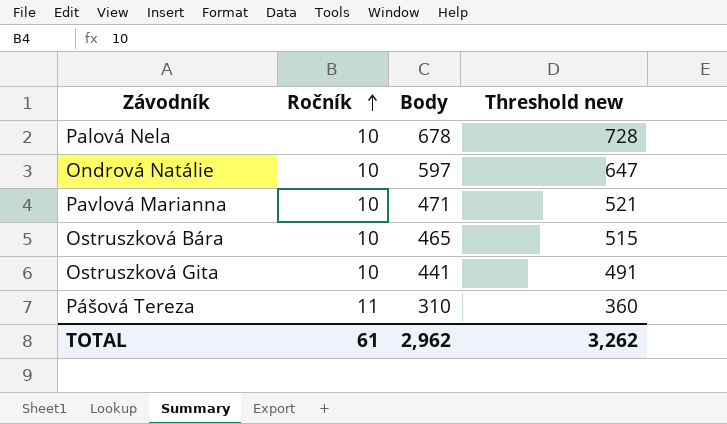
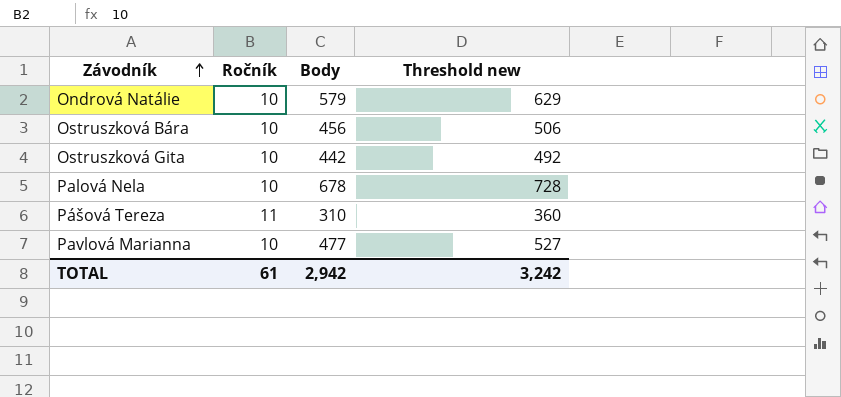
row order: Ročník ascending -> Závodník ascending
Ondrová Natálie | Body: 597 -> 579
Ondrová Natálie | Threshold new: 647 -> 629
Ostruszková Bára | Body: 465 -> 456
Ostruszková Bára | Threshold new: 515 -> 506
Ostruszková Gita | Body: 441 -> 442
Ostruszková Gita | Threshold new: 491 -> 492
Pavlová Marianna | Body: 471 -> 477
Pavlová Marianna | Threshold new: 521 -> 527
TOTAL | Body: 2,962 -> 2,942
TOTAL | Threshold new: 3,262 -> 3,242

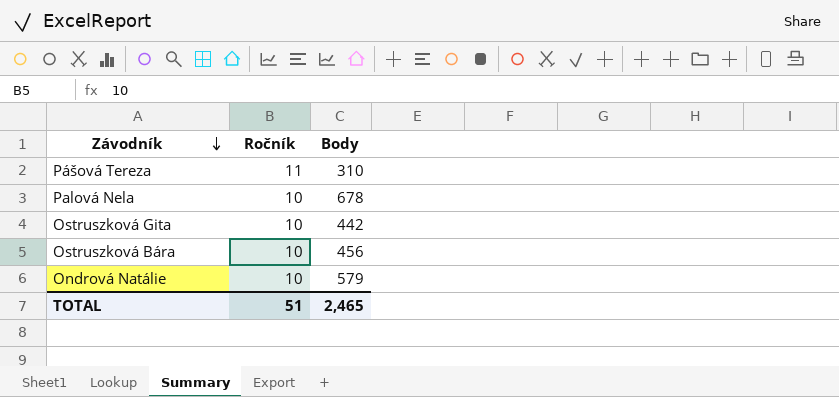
row order: Závodník ascending -> Závodník descending
column Threshold new | formula: [Body] + 50 -> none
row Pavlová Marianna: 10 | 477 | 527 -> none
TOTAL | Ročník: 61 -> 51
TOTAL | Body: 2,942 -> 2,465

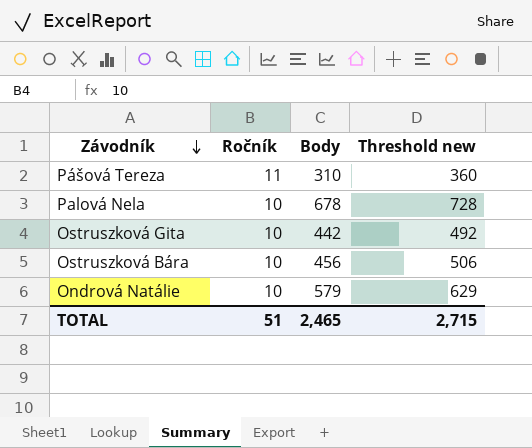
column Threshold new | formula: none -> [Body] + 50

